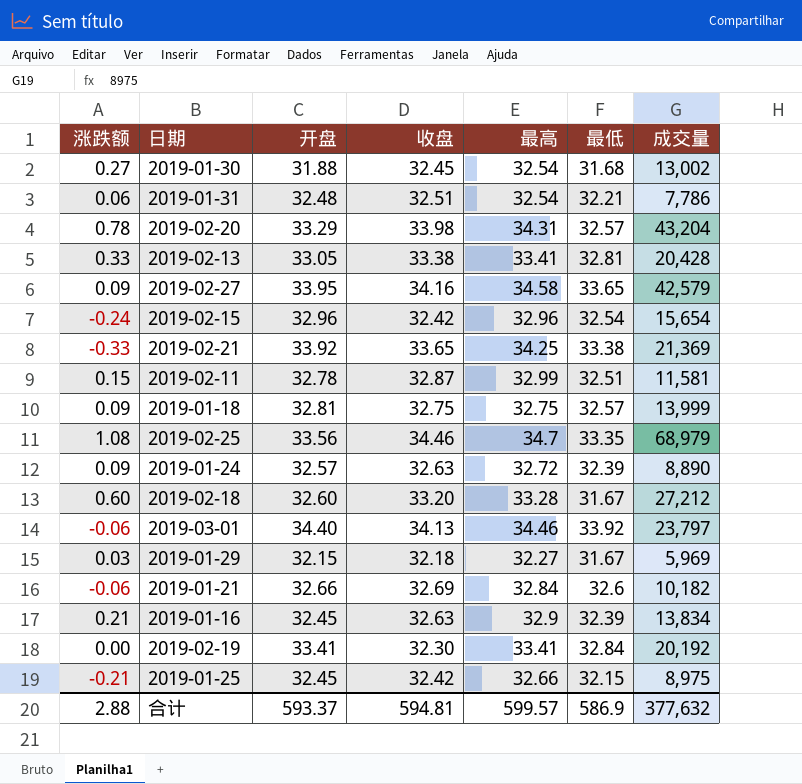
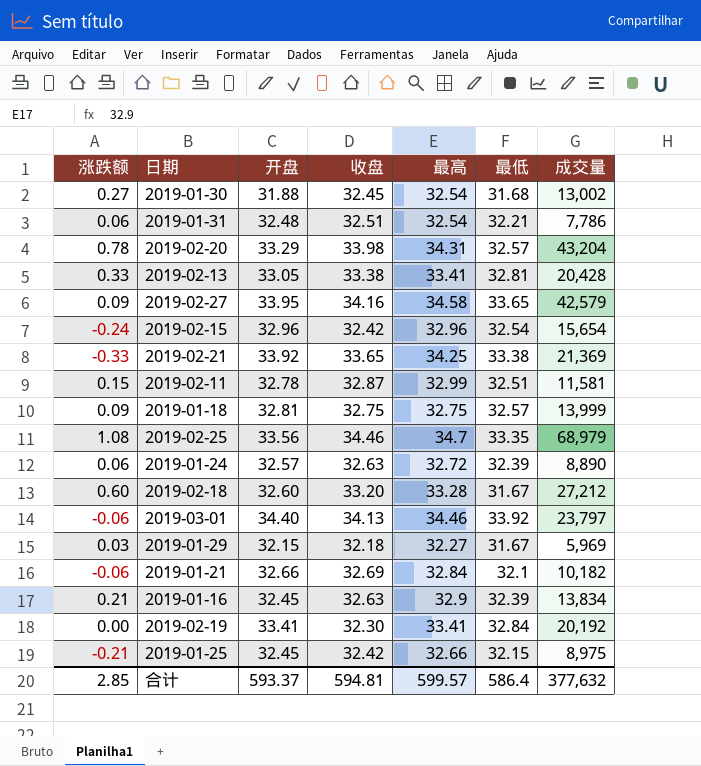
2019-01-24 | 涨跌额: 0.09 -> 0.06
2019-01-21 | 最低: 32.6 -> 32.1
合计 | 涨跌额: 2.88 -> 2.85
合计 | 最低: 586.9 -> 586.4

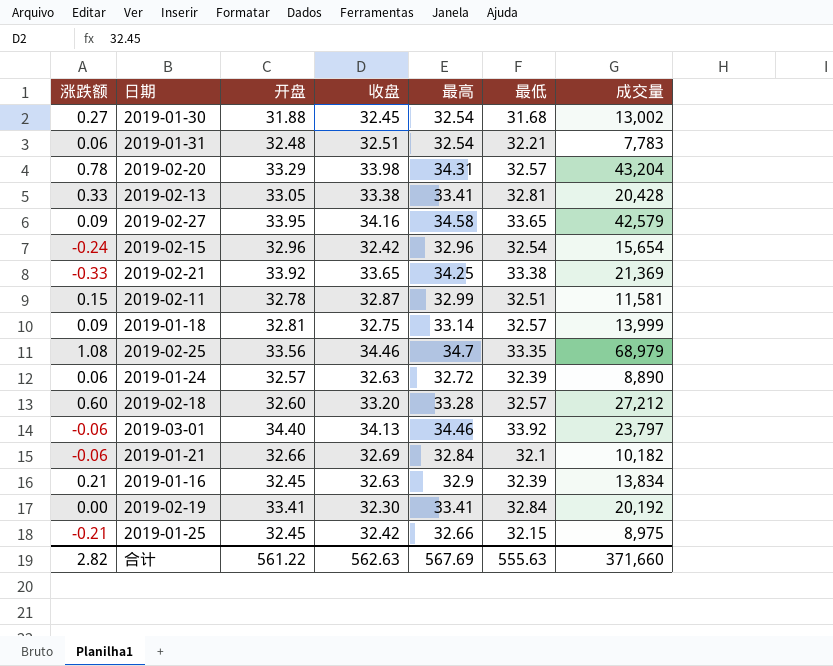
row 2019-01-29: 0.03 | 32.15 | 32.18 | 32.27 | 31.67 | 5,969 -> none
2019-01-31 | 成交量: 7,786 -> 7,783
2019-01-18 | 最高: 32.75 -> 33.14
2019-02-18 | 最低: 31.67 -> 32.57
合计 | 涨跌额: 2.85 -> 2.82
合计 | 开盘: 593.37 -> 561.22
合计 | 收盘: 594.81 -> 562.63
合计 | 最高: 599.57 -> 567.69
合计 | 最低: 586.4 -> 555.63
合计 | 成交量: 377,632 -> 371,660

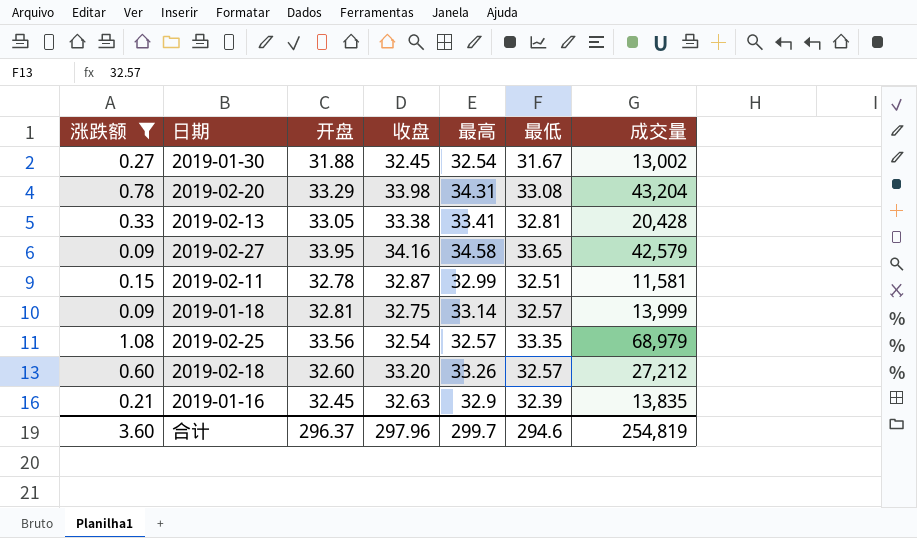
filter: none -> 涨跌额 >= 0.09
2019-01-30 | 最低: 31.68 -> 31.67
2019-02-20 | 最低: 32.57 -> 33.08
2019-02-25 | 收盘: 34.46 -> 32.54
2019-02-25 | 最高: 34.7 -> 32.57
2019-02-18 | 最高: 33.28 -> 33.26
2019-01-16 | 成交量: 13,834 -> 13,835
合计 | 涨跌额: 2.82 -> 3.60
合计 | 开盘: 561.22 -> 296.37
合计 | 收盘: 562.63 -> 297.96
合计 | 最高: 567.69 -> 299.7
合计 | 最低: 555.63 -> 294.6
合计 | 成交量: 371,660 -> 254,819

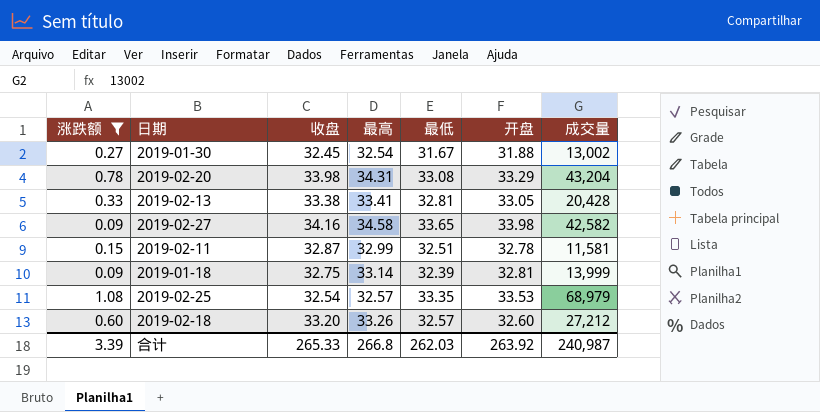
column 开盘 | position: 3 -> 6
row 2019-01-16: 0.21 | 32.45 | 32.63 | 32.9 | 32.39 | 13,835 -> none
2019-02-27 | 开盘: 33.95 -> 33.98
2019-02-27 | 成交量: 42,579 -> 42,582
2019-01-18 | 最低: 32.57 -> 32.39
2019-02-25 | 开盘: 33.56 -> 33.53
合计 | 涨跌额: 3.60 -> 3.39
合计 | 收盘: 297.96 -> 265.33
合计 | 最高: 299.7 -> 266.8
合计 | 最低: 294.6 -> 262.03
合计 | 开盘: 296.37 -> 263.92
合计 | 成交量: 254,819 -> 240,987

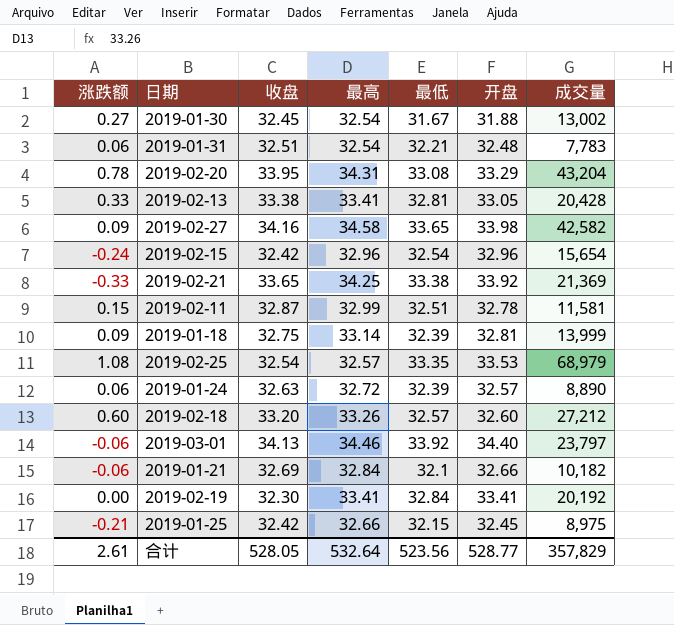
filter: 涨跌额 >= 0.09 -> none
2019-02-20 | 收盘: 33.98 -> 33.95
合计 | 涨跌额: 3.39 -> 2.61
合计 | 收盘: 265.33 -> 528.05
合计 | 最高: 266.8 -> 532.64
合计 | 最低: 262.03 -> 523.56
合计 | 开盘: 263.92 -> 528.77
合计 | 成交量: 240,987 -> 357,829

